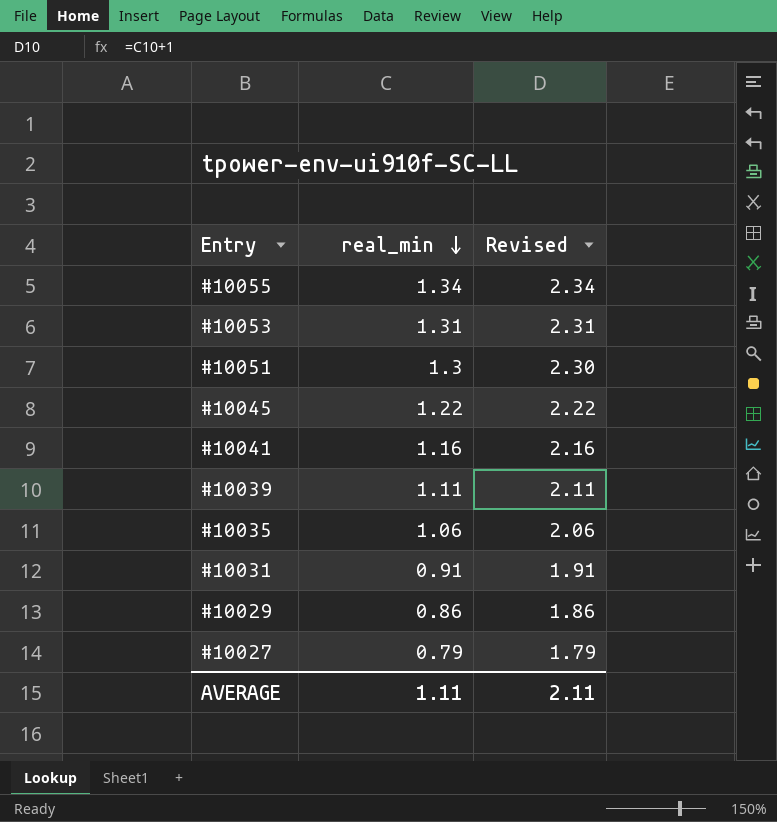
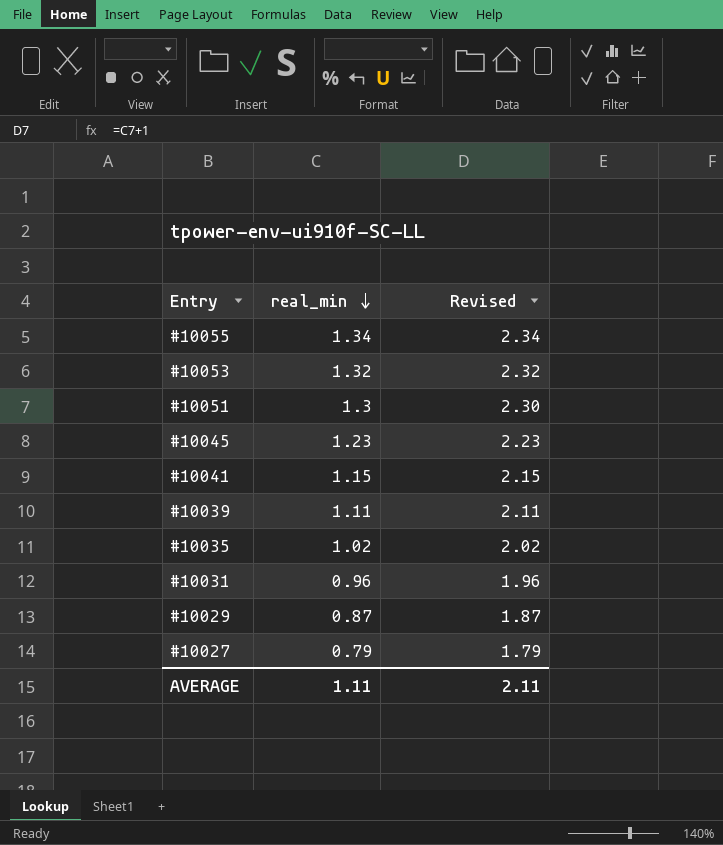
#10053 | real_min: 1.31 -> 1.32
#10053 | Revised: 2.31 -> 2.32
#10045 | real_min: 1.22 -> 1.23
#10045 | Revised: 2.22 -> 2.23
#10041 | real_min: 1.16 -> 1.15
#10041 | Revised: 2.16 -> 2.15
#10035 | real_min: 1.06 -> 1.02
#10035 | Revised: 2.06 -> 2.02
#10031 | real_min: 0.91 -> 0.96
#10031 | Revised: 1.91 -> 1.96
#10029 | real_min: 0.86 -> 0.87
#10029 | Revised: 1.86 -> 1.87

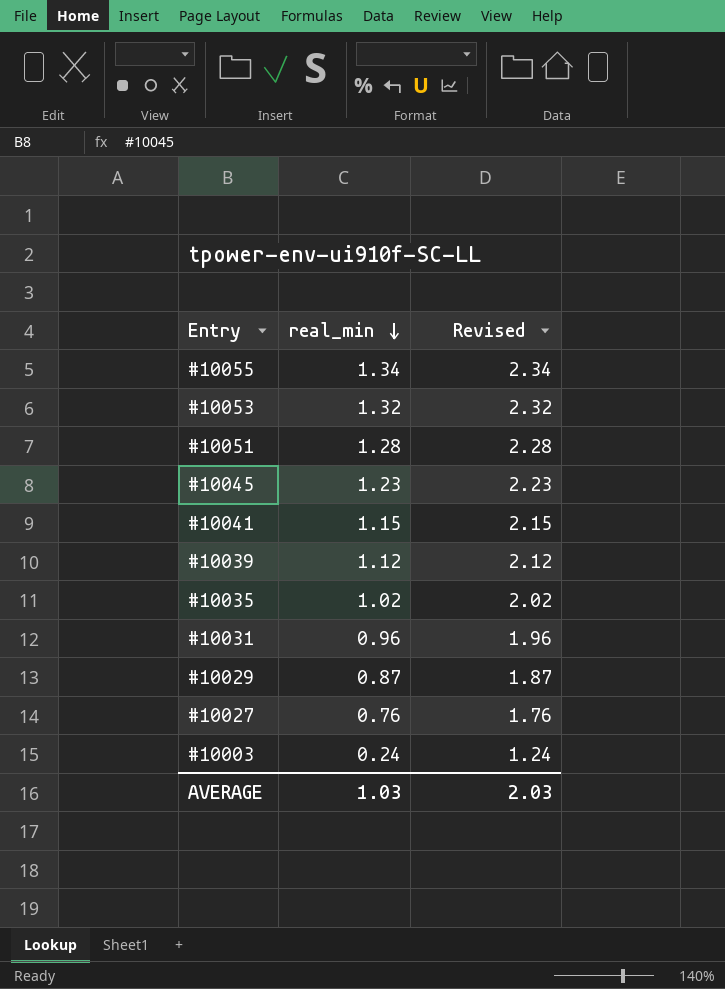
#10051 | real_min: 1.3 -> 1.28
#10051 | Revised: 2.30 -> 2.28
#10039 | real_min: 1.11 -> 1.12
#10039 | Revised: 2.11 -> 2.12
#10027 | real_min: 0.79 -> 0.76
#10027 | Revised: 1.79 -> 1.76
row #10003: none -> 0.24 | 1.24
AVERAGE | real_min: 1.11 -> 1.03
AVERAGE | Revised: 2.11 -> 2.03

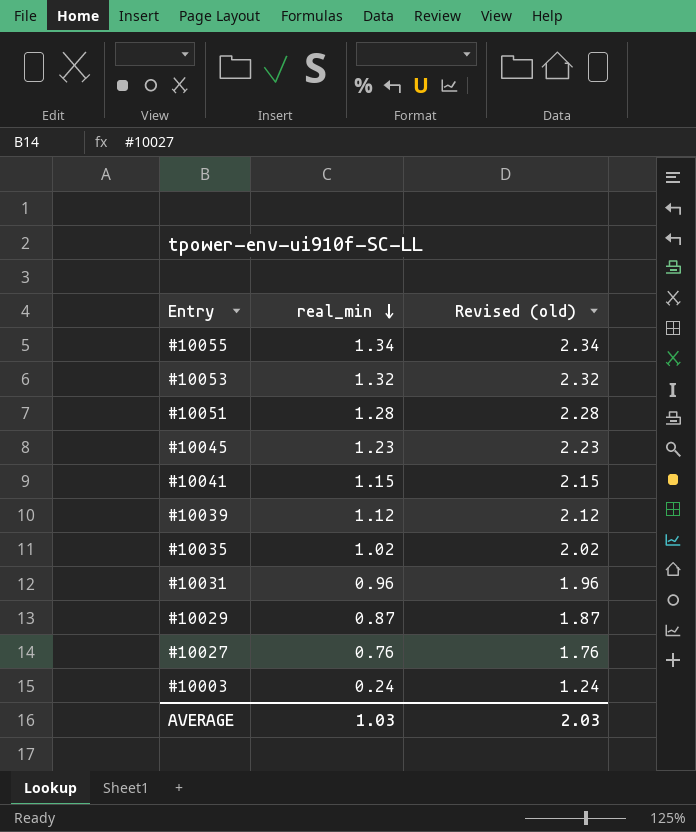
column name: Revised -> Revised (old)

